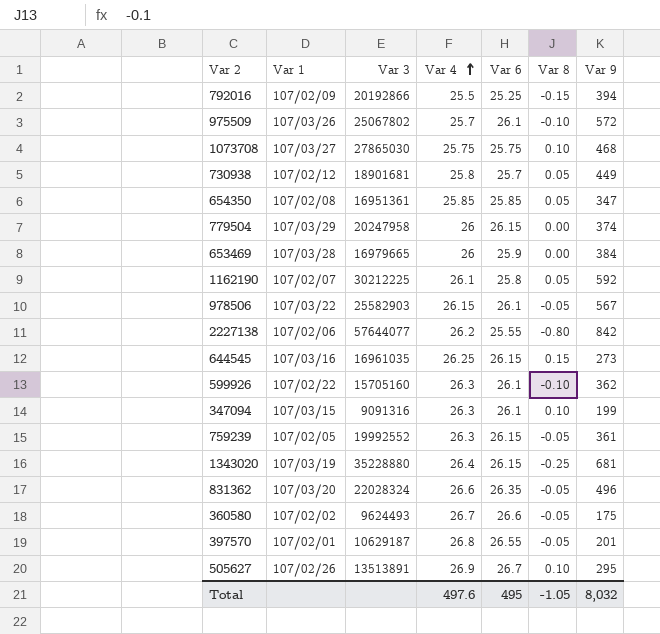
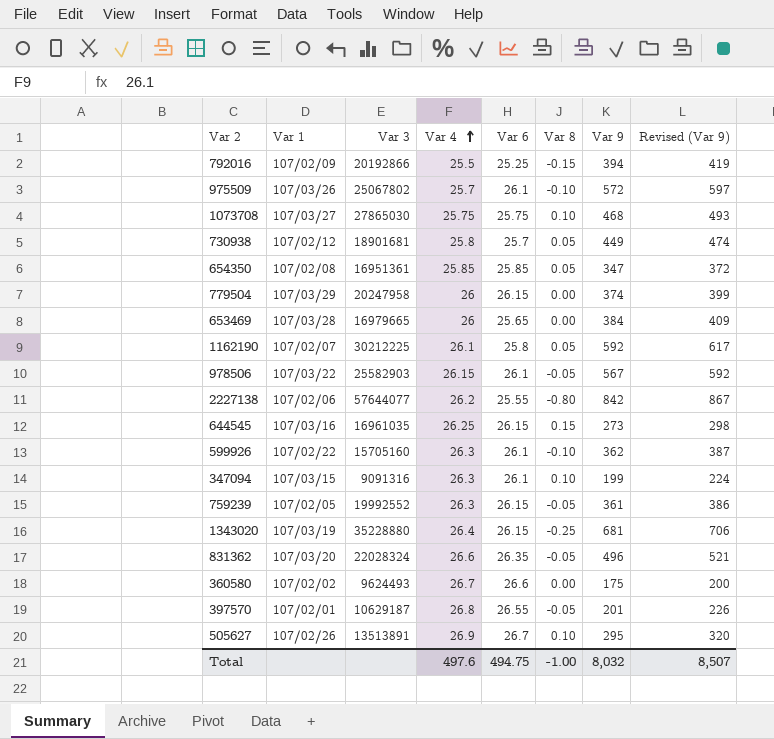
column Revised (Var 9) | formula: none -> [Var 9] + 25
653469 | Var 6: 25.9 -> 25.65
360580 | Var 8: -0.05 -> 0.00
Total | Var 6: 495 -> 494.75
Total | Var 8: -1.05 -> -1.00

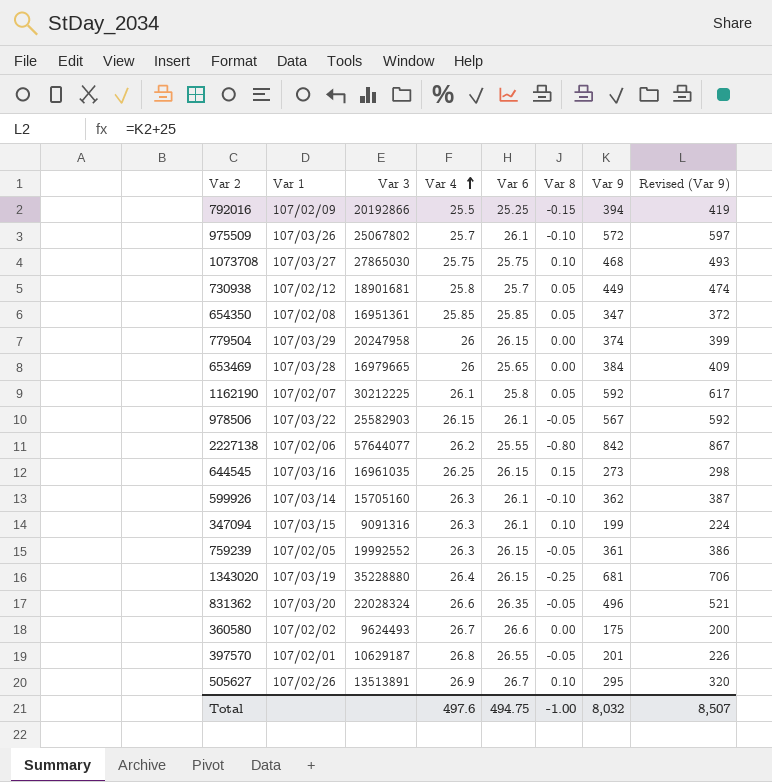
599926 | Var 1: 107/02/22 -> 107/03/14

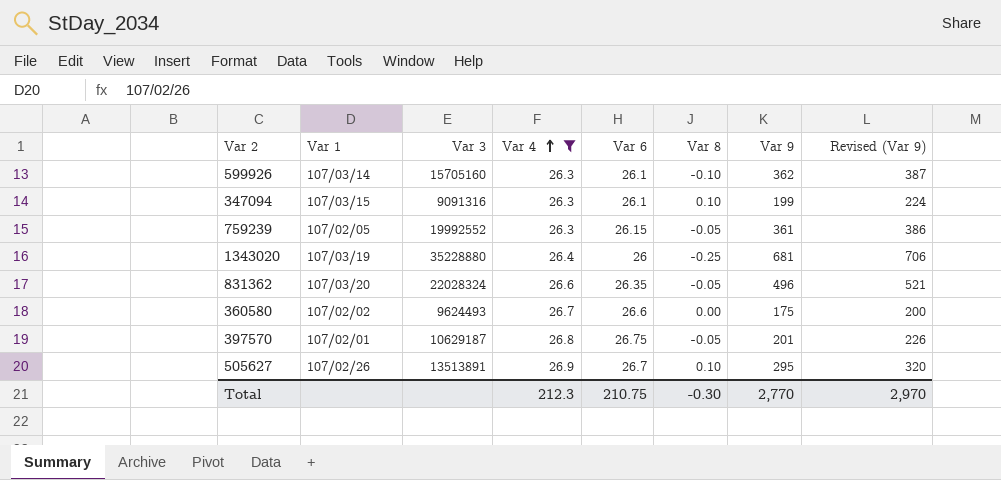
filter: none -> Var 4 >= 26.3
1343020 | Var 6: 26.15 -> 26
397570 | Var 6: 26.55 -> 26.75
Total | Var 4: 497.6 -> 212.3
Total | Var 6: 494.75 -> 210.75
Total | Var 8: -1.00 -> -0.30
Total | Var 9: 8,032 -> 2,770
Total | Revised (Var 9): 8,507 -> 2,970

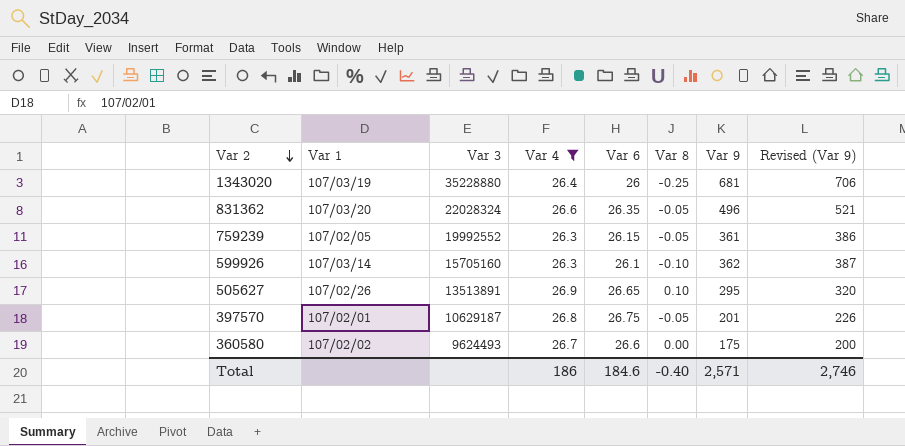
row order: Var 4 ascending -> Var 2 descending
row 347094: 107/03/15 | 9091316 | 26.3 | 26.1 | 0.10 | 199 | 224 -> none
505627 | Var 6: 26.7 -> 26.65
Total | Var 4: 212.3 -> 186
Total | Var 6: 210.75 -> 184.6
Total | Var 8: -0.30 -> -0.40
Total | Var 9: 2,770 -> 2,571
Total | Revised (Var 9): 2,970 -> 2,746

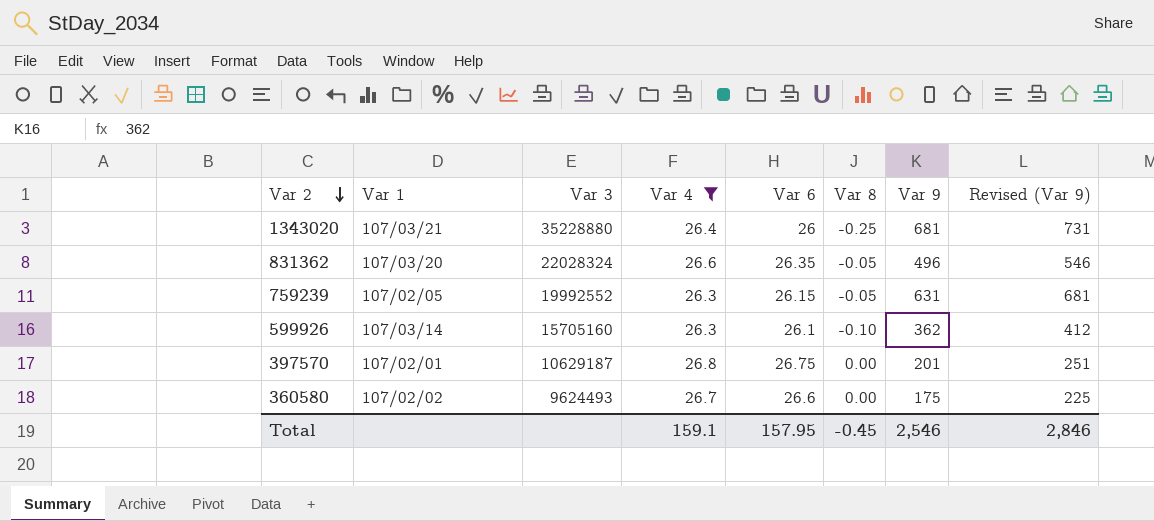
column Revised (Var 9) | formula: [Var 9] + 25 -> [Var 9] + 50
row 505627: 107/02/26 | 13513891 | 26.9 | 26.65 | 0.10 | 295 | 320 -> none
1343020 | Var 1: 107/03/19 -> 107/03/21
759239 | Var 9: 361 -> 631
397570 | Var 8: -0.05 -> 0.00
Total | Var 4: 186 -> 159.1
Total | Var 6: 184.6 -> 157.95
Total | Var 8: -0.40 -> -0.45
Total | Var 9: 2,571 -> 2,546
Total | Revised (Var 9): 2,746 -> 2,846

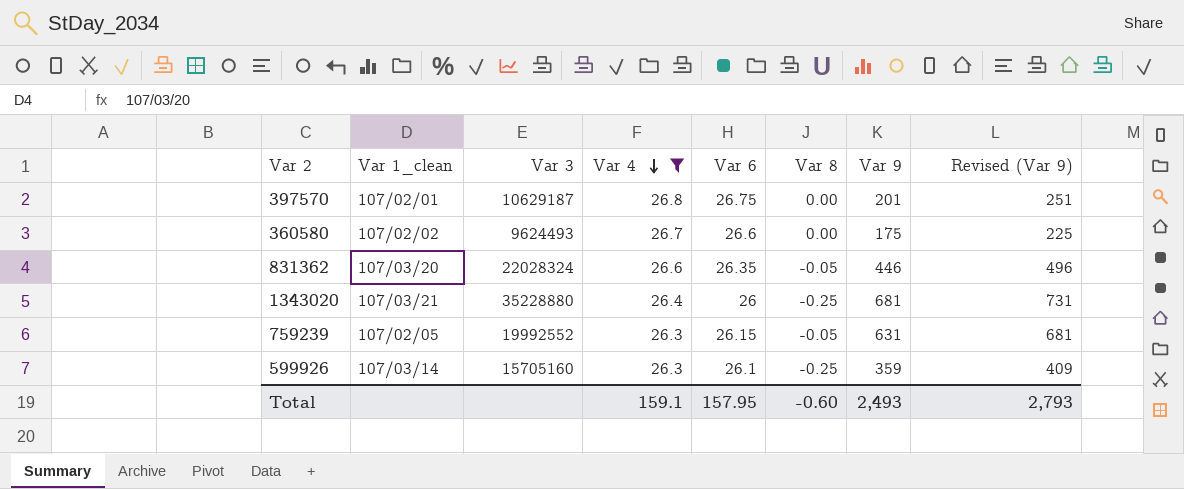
row order: Var 2 descending -> Var 4 descending
column name: Var 1 -> Var 1_clean
831362 | Var 9: 496 -> 446
831362 | Revised (Var 9): 546 -> 496
599926 | Var 8: -0.10 -> -0.25
599926 | Var 9: 362 -> 359
599926 | Revised (Var 9): 412 -> 409
Total | Var 8: -0.45 -> -0.60
Total | Var 9: 2,546 -> 2,493
Total | Revised (Var 9): 2,846 -> 2,793

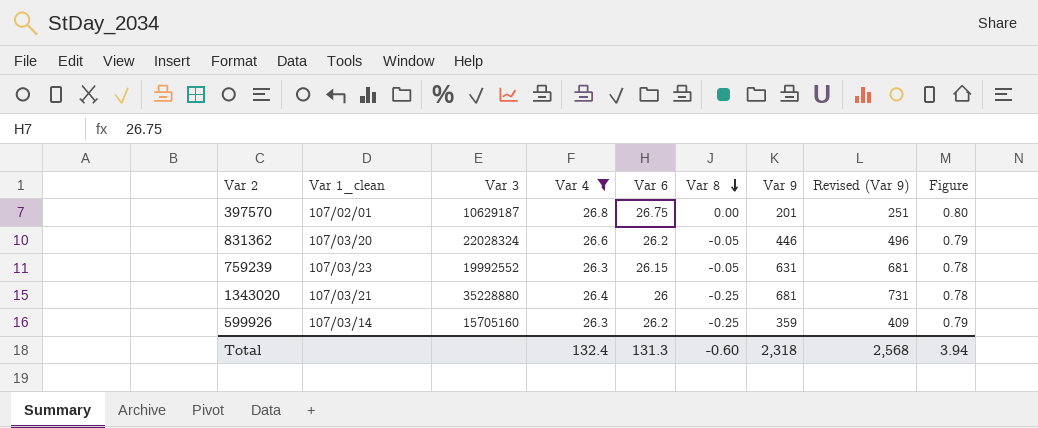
row order: Var 4 descending -> Var 8 descending
column Figure | formula: none -> [Var 6] * 0.03
row 360580: 107/02/02 | 9624493 | 26.7 | 26.6 | 0.00 | 175 | 225 -> none
831362 | Var 6: 26.35 -> 26.2
759239 | Var 1_clean: 107/02/05 -> 107/03/23
599926 | Var 6: 26.1 -> 26.2
Total | Var 4: 159.1 -> 132.4
Total | Var 6: 157.95 -> 131.3
Total | Var 9: 2,493 -> 2,318
Total | Revised (Var 9): 2,793 -> 2,568

